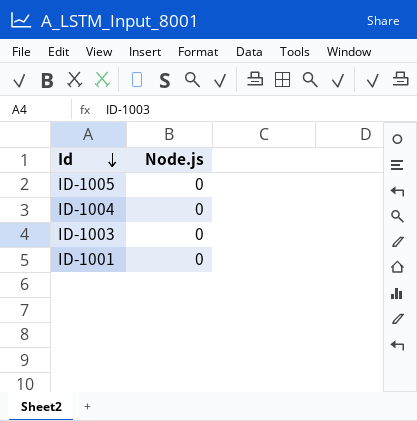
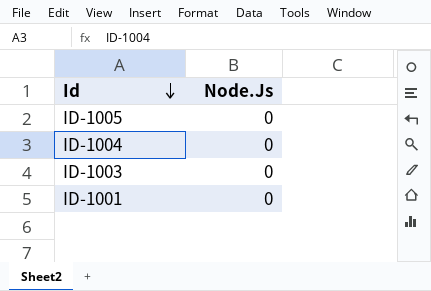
column name: Node.js -> Node.Js

